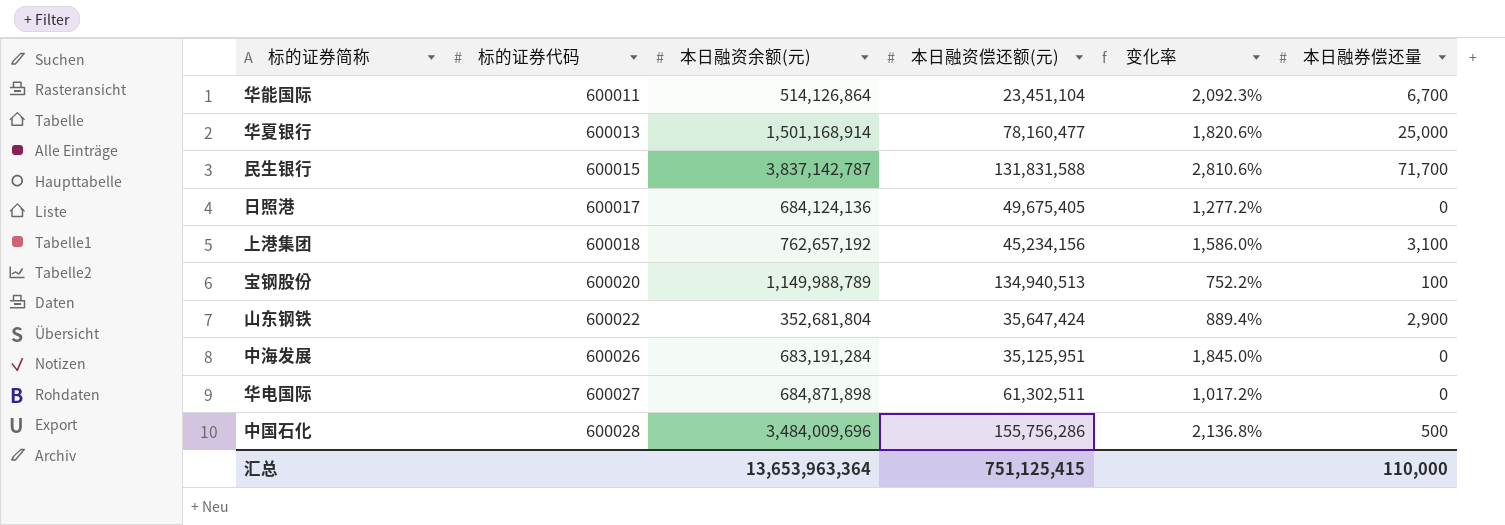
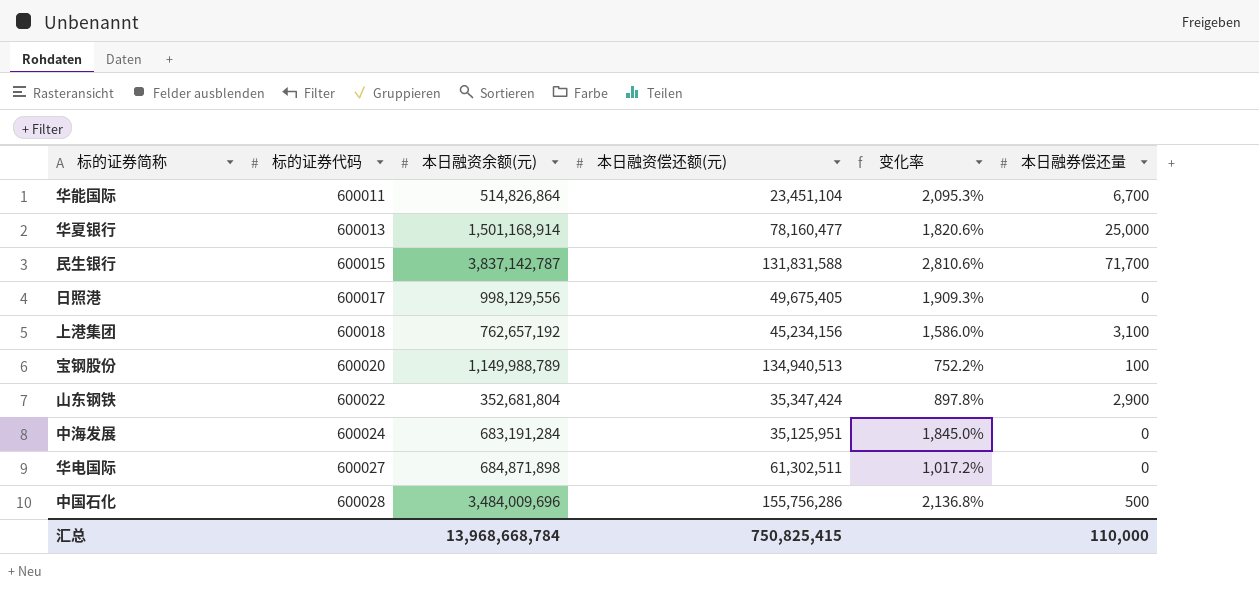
华能国际 | 本日融资余额(元): 514,126,864 -> 514,826,864
华能国际 | 变化率: 2,092.3% -> 2,095.3%
日照港 | 本日融资余额(元): 684,124,136 -> 998,129,556
日照港 | 变化率: 1,277.2% -> 1,909.3%
山东钢铁 | 本日融资偿还额(元): 35,647,424 -> 35,347,424
山东钢铁 | 变化率: 889.4% -> 897.8%
中海发展 | 标的证券代码: 600026 -> 600024
汇总 | 本日融资余额(元): 13,653,963,364 -> 13,968,668,784
汇总 | 本日融资偿还额(元): 751,125,415 -> 750,825,415

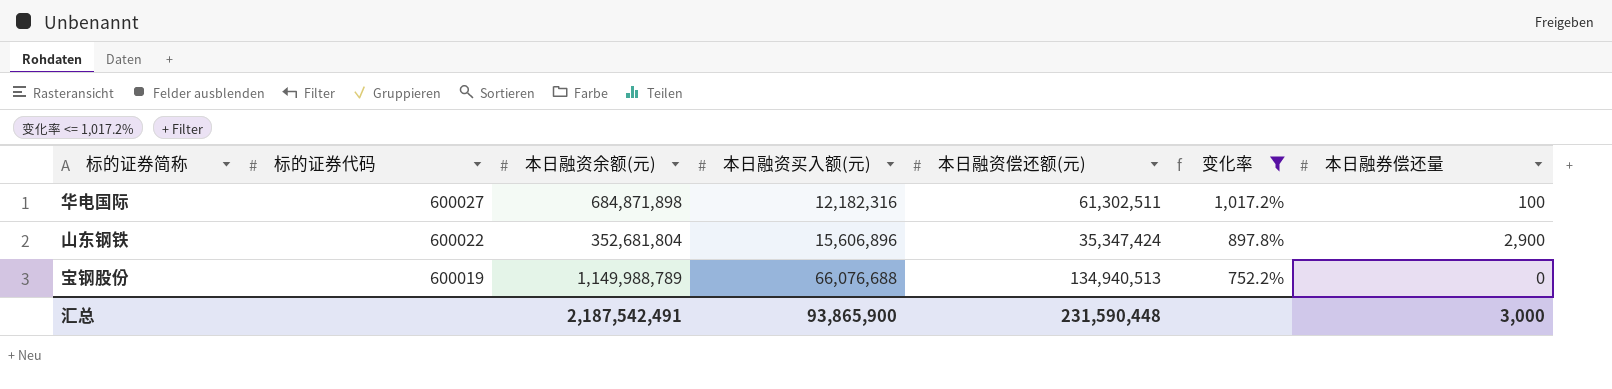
filter: none -> 变化率 <= 1,017.2%
row order: 标的证券代码 ascending -> 标的证券代码 descending
column 本日融资买入额(元) | position: none -> 4
华电国际 | 本日融券偿还量: 0 -> 100
宝钢股份 | 标的证券代码: 600020 -> 600019
宝钢股份 | 本日融券偿还量: 100 -> 0
汇总 | 本日融资余额(元): 13,968,668,784 -> 2,187,542,491
汇总 | 本日融资偿还额(元): 750,825,415 -> 231,590,448
汇总 | 本日融券偿还量: 110,000 -> 3,000

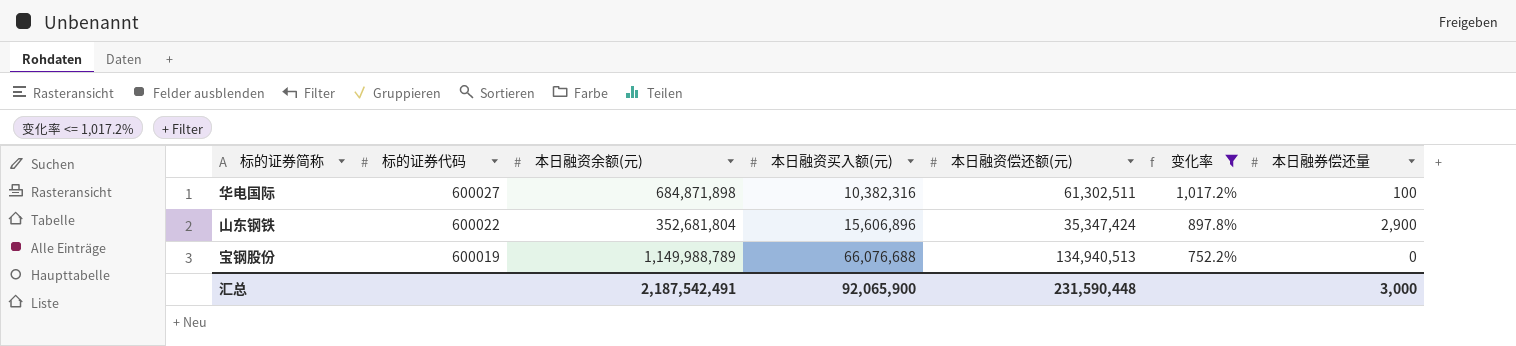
华电国际 | 本日融资买入额(元): 12,182,316 -> 10,382,316
汇总 | 本日融资买入额(元): 93,865,900 -> 92,065,900

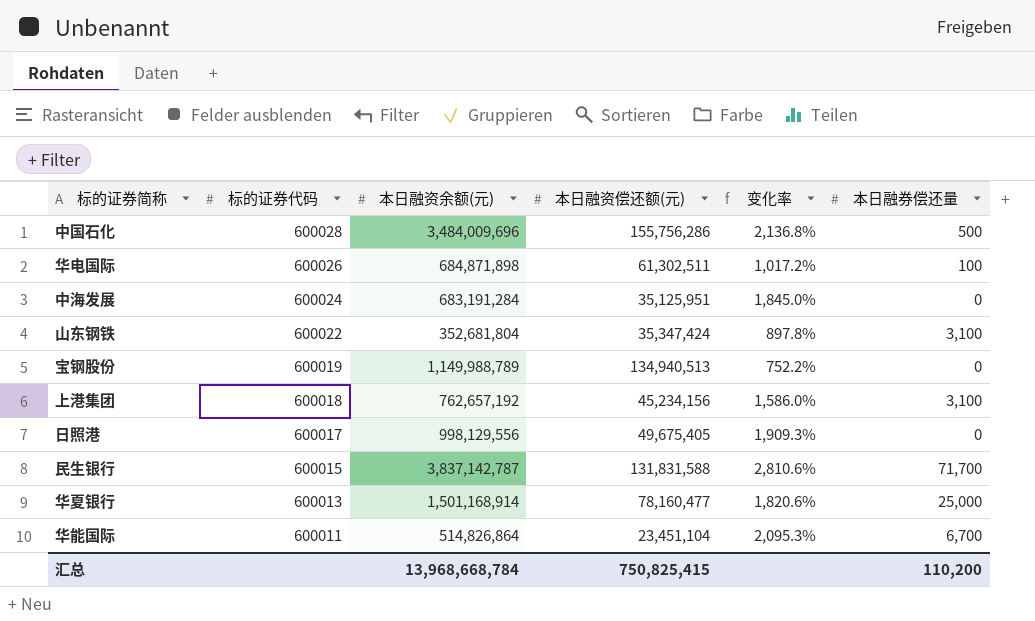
filter: 变化率 <= 1,017.2% -> none
column 本日融资买入额(元) | position: 4 -> none
华电国际 | 标的证券代码: 600027 -> 600026
山东钢铁 | 本日融券偿还量: 2,900 -> 3,100
汇总 | 本日融资余额(元): 2,187,542,491 -> 13,968,668,784
汇总 | 本日融资偿还额(元): 231,590,448 -> 750,825,415
汇总 | 本日融券偿还量: 3,000 -> 110,200

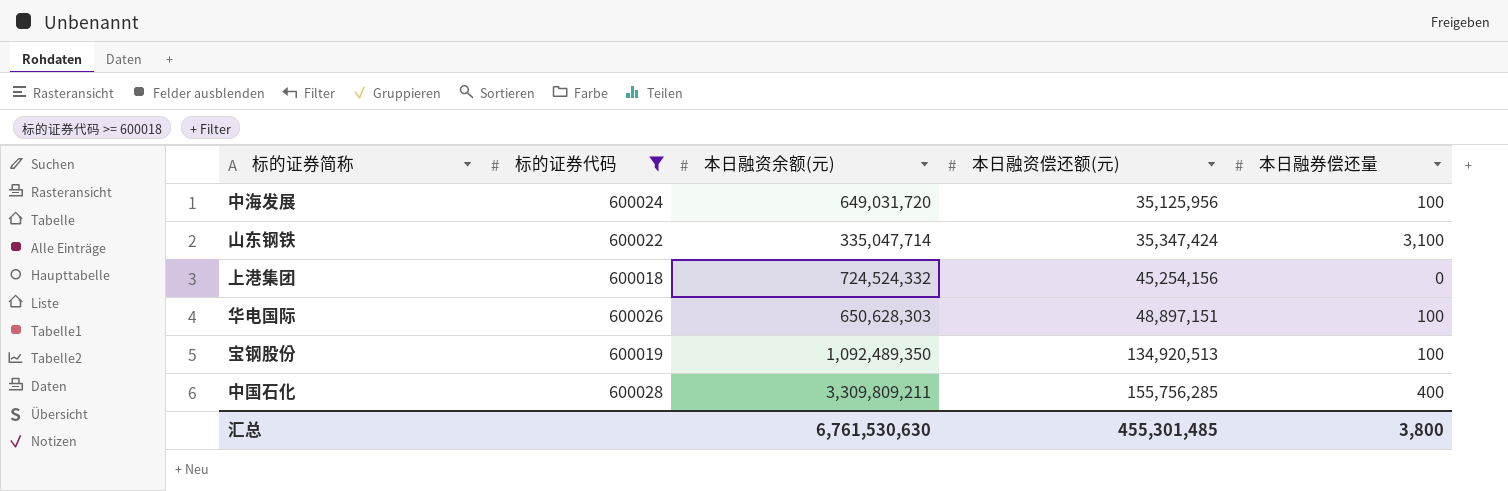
filter: none -> 标的证券代码 >= 600018
row order: 标的证券代码 descending -> 本日融资偿还额(元) ascending
column 变化率 | formula: ([本日融资余额(元)] - [本日融资偿还额(元)]) / [本日融资偿还额(元)] -> none
中海发展 | 本日融资余额(元): 683,191,284 -> 649,031,720
中海发展 | 本日融资偿还额(元): 35,125,951 -> 35,125,956
中海发展 | 本日融券偿还量: 0 -> 100
山东钢铁 | 本日融资余额(元): 352,681,804 -> 335,047,714
上港集团 | 本日融资余额(元): 762,657,192 -> 724,524,332
上港集团 | 本日融资偿还额(元): 45,234,156 -> 45,254,156
上港集团 | 本日融券偿还量: 3,100 -> 0
华电国际 | 本日融资余额(元): 684,871,898 -> 650,628,303
华电国际 | 本日融资偿还额(元): 61,302,511 -> 48,897,151
宝钢股份 | 本日融资余额(元): 1,149,988,789 -> 1,092,489,350
宝钢股份 | 本日融资偿还额(元): 134,940,513 -> 134,920,513
宝钢股份 | 本日融券偿还量: 0 -> 100
中国石化 | 本日融资余额(元): 3,484,009,696 -> 3,309,809,211
中国石化 | 本日融资偿还额(元): 155,756,286 -> 155,756,285
中国石化 | 本日融券偿还量: 500 -> 400
汇总 | 本日融资余额(元): 13,968,668,784 -> 6,761,530,630
汇总 | 本日融资偿还额(元): 750,825,415 -> 455,301,485
汇总 | 本日融券偿还量: 110,200 -> 3,800

